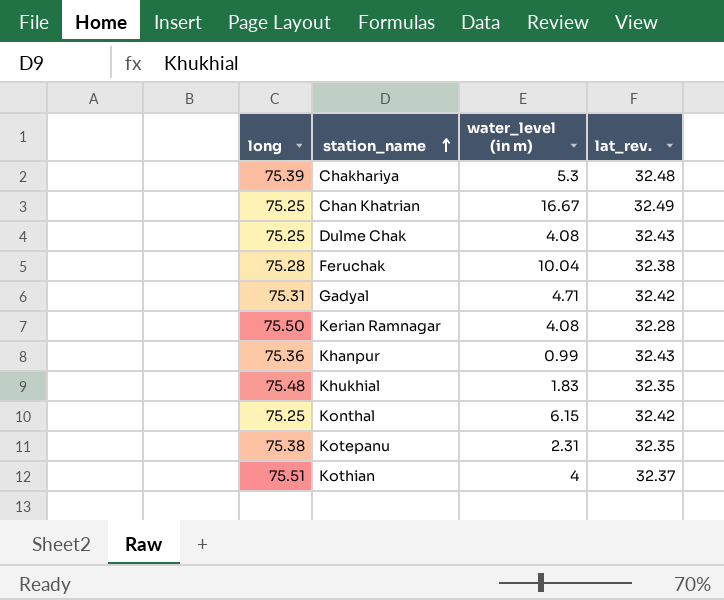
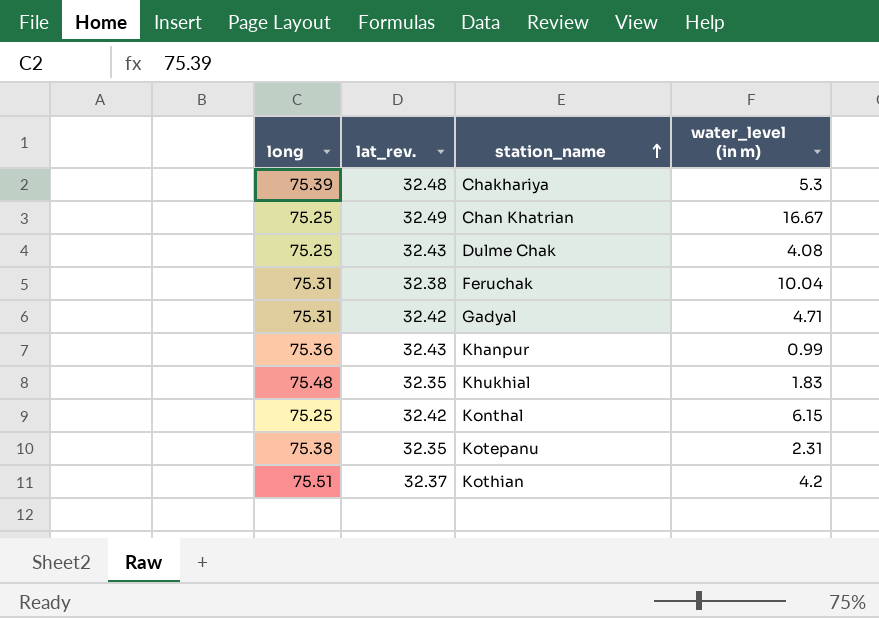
column lat_rev. | position: 4 -> 2
row Kerian Ramnagar: 75.50 | 4.08 | 32.28 -> none
Feruchak | long: 75.28 -> 75.31
Kothian | water_level (in m): 4 -> 4.2

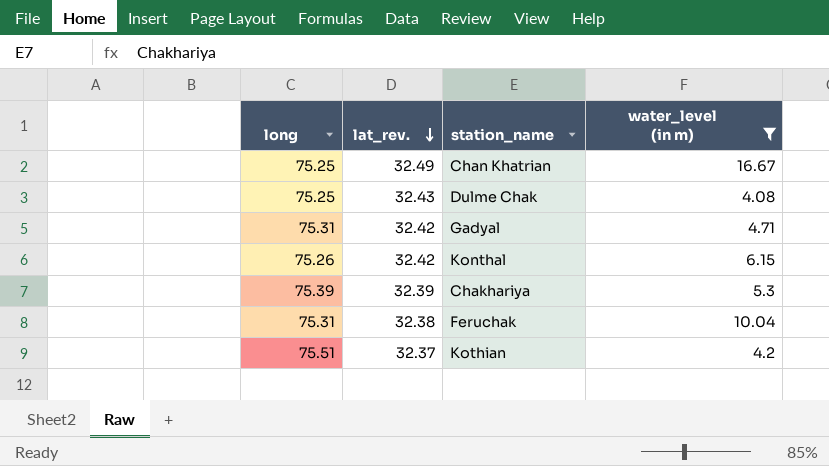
filter: none -> water_level (in m) >= 4.08
row order: station_name ascending -> lat_rev. descending
Konthal | long: 75.25 -> 75.26
Chakhariya | lat_rev.: 32.48 -> 32.39

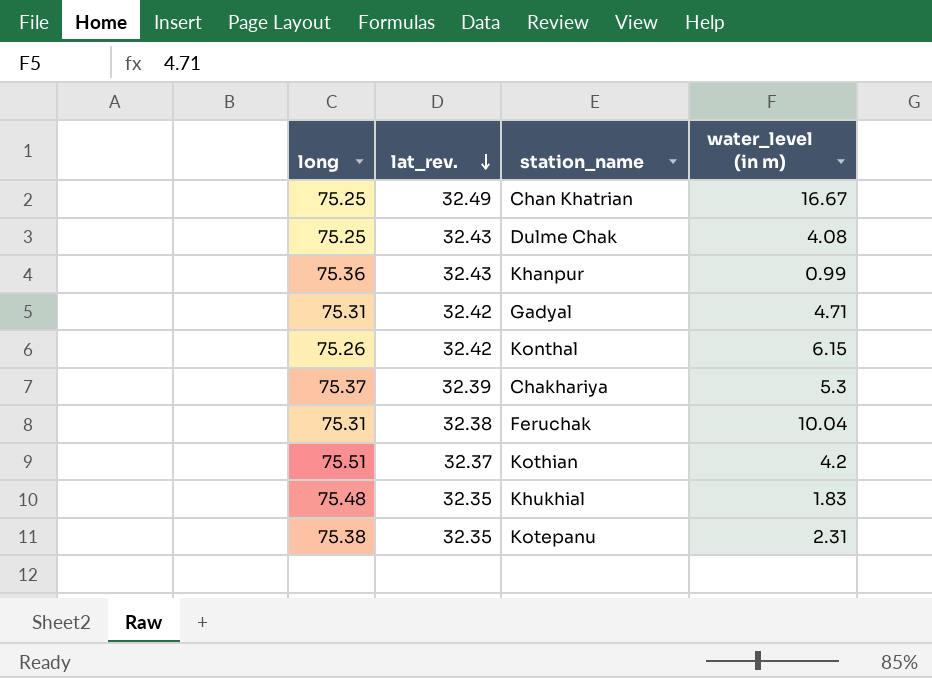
filter: water_level (in m) >= 4.08 -> none
Chakhariya | long: 75.39 -> 75.37

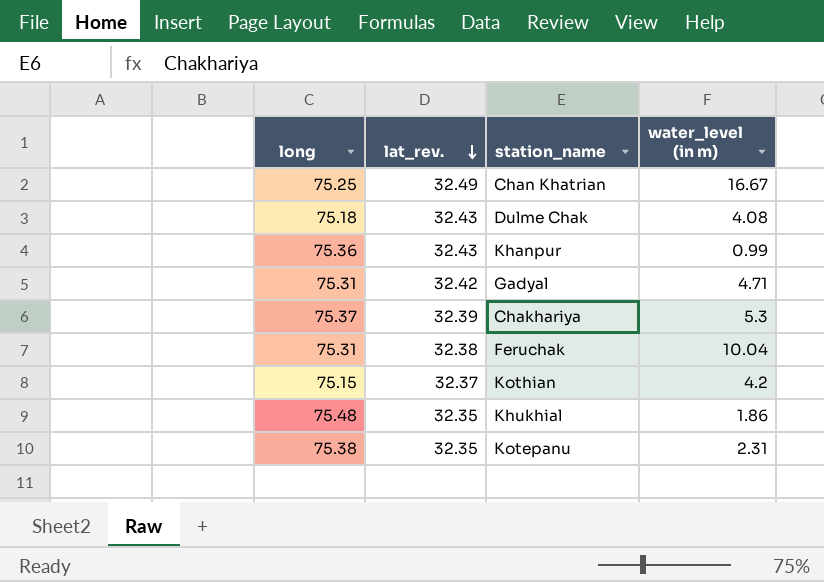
row Konthal: 75.26 | 32.42 | 6.15 -> none
Dulme Chak | long: 75.25 -> 75.18
Kothian | long: 75.51 -> 75.15
Khukhial | water_level (in m): 1.83 -> 1.86

